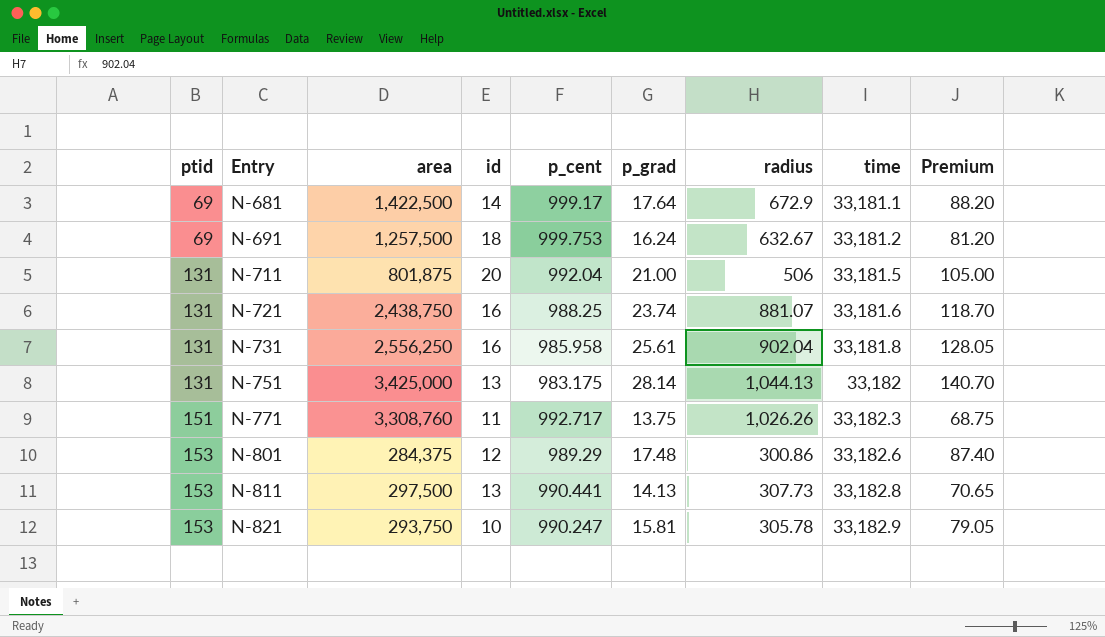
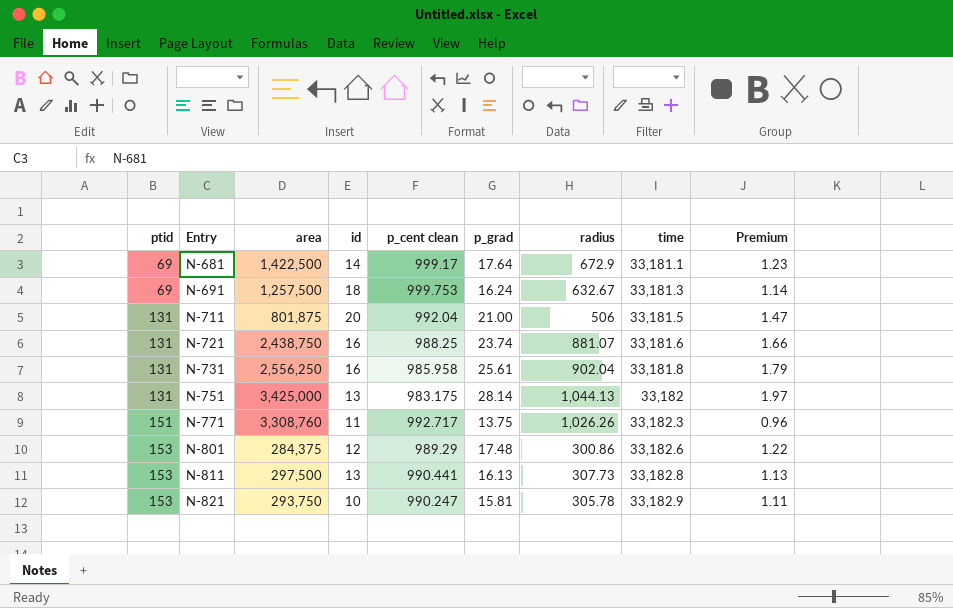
column name: p_cent -> p_cent clean
column Premium | formula: [p_grad] * 5 -> [p_grad] * 0.07
N-691 | time: 33,181.2 -> 33,181.3
N-811 | p_grad: 14.13 -> 16.13

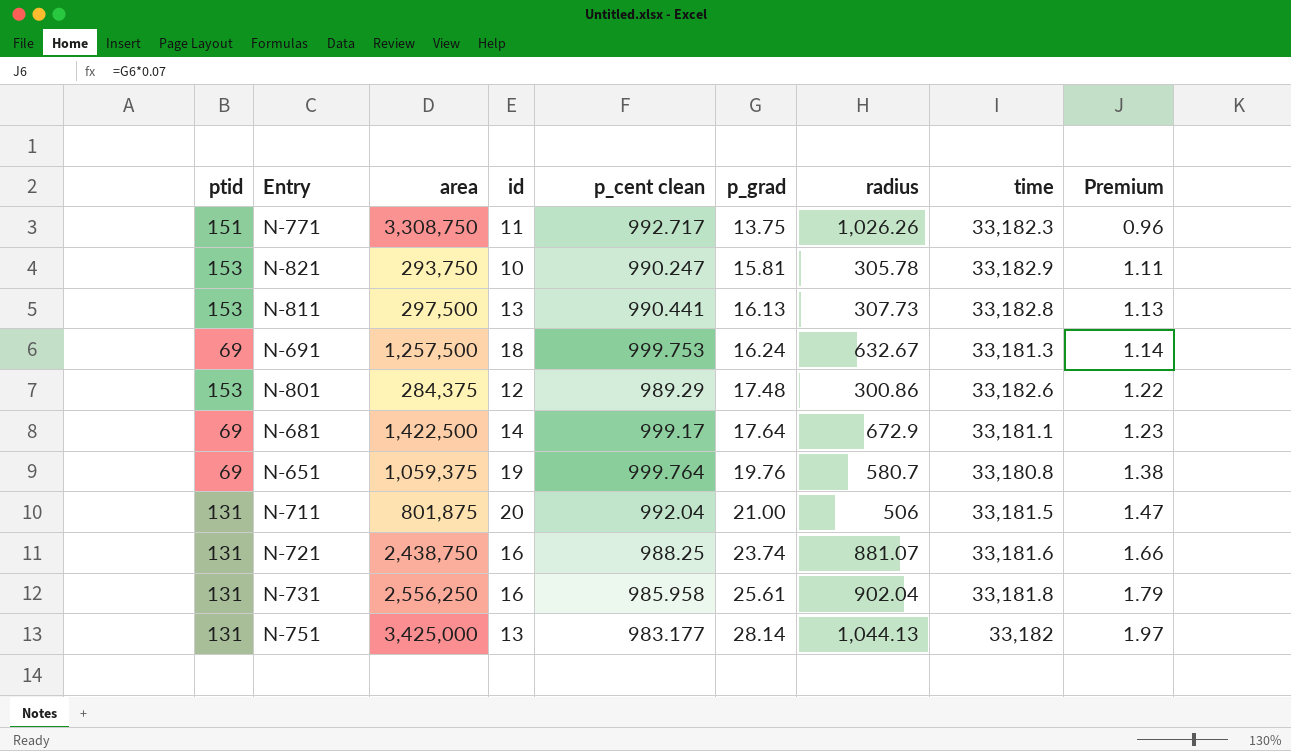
row order: ptid ascending -> p_grad ascending
N-771 | area: 3,308,760 -> 3,308,750
row N-651: none -> 69 | 1,059,375 | 19 | 999.764 | 19.76 | 580.7 | 33,180.8 | 1.38
N-751 | p_cent clean: 983.175 -> 983.177

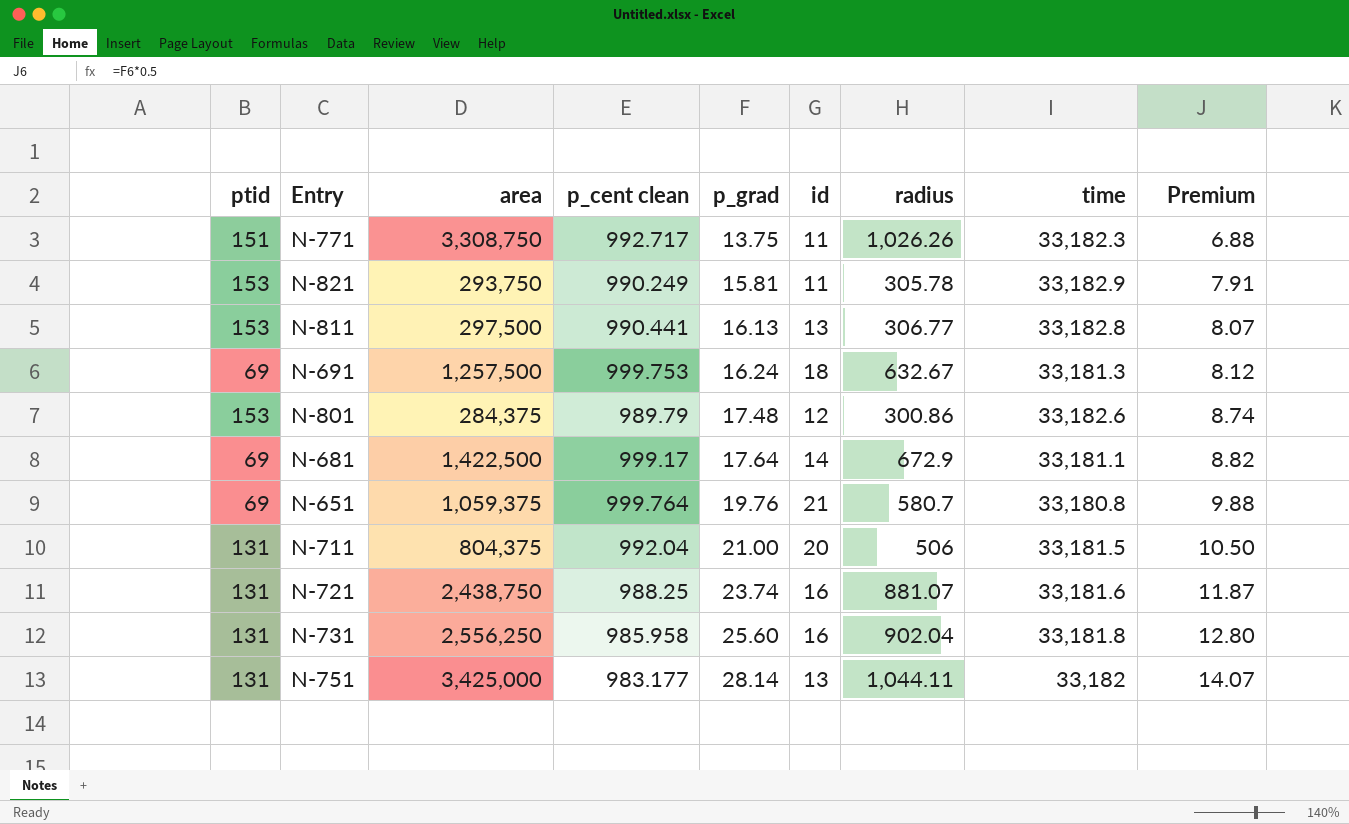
column id | position: 4 -> 6
column Premium | formula: [p_grad] * 0.07 -> [p_grad] * 0.5
N-821 | p_cent clean: 990.247 -> 990.249
N-821 | id: 10 -> 11
N-811 | radius: 307.73 -> 306.77
N-801 | p_cent clean: 989.29 -> 989.79
N-651 | id: 19 -> 21
N-711 | area: 801,875 -> 804,375
N-731 | p_grad: 25.61 -> 25.60
N-751 | radius: 1,044.13 -> 1,044.11

